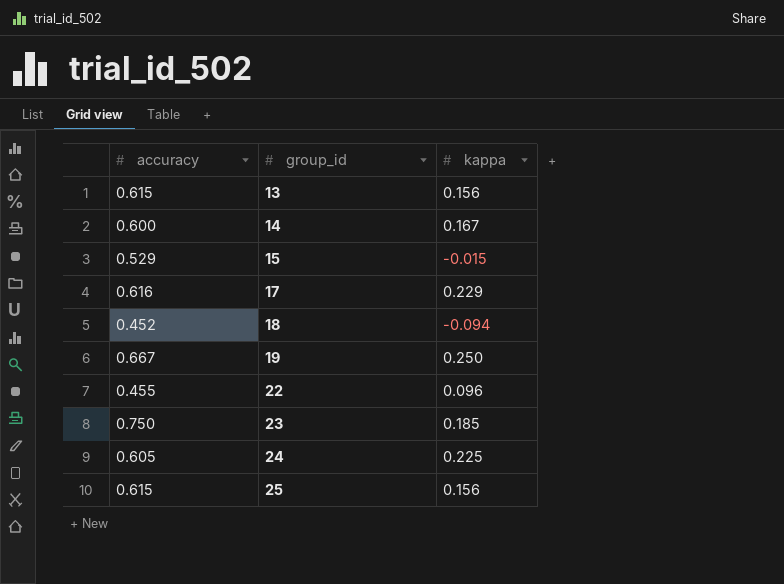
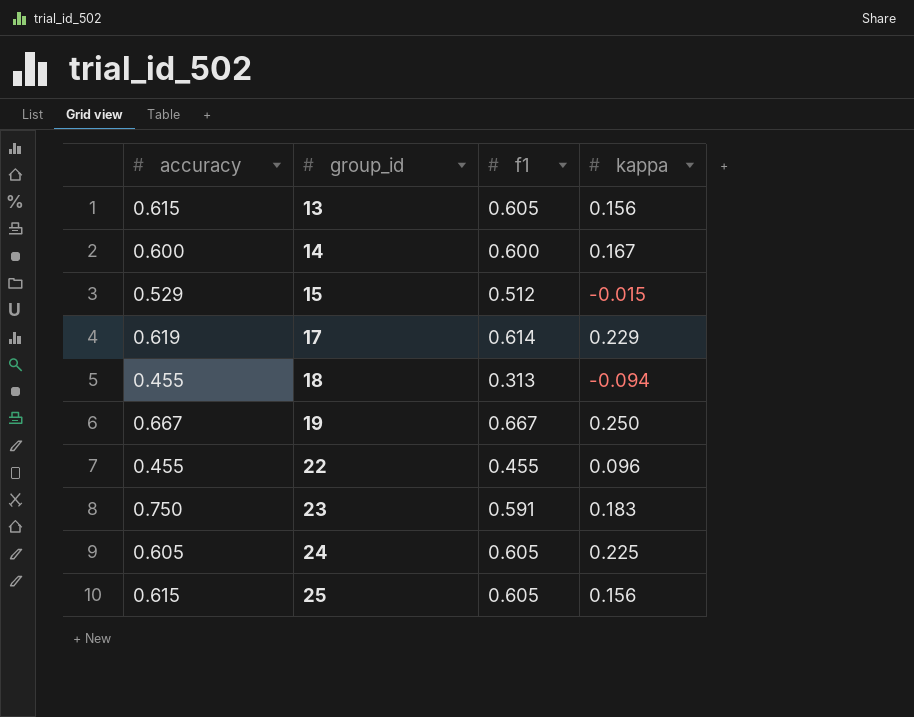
column f1 | position: none -> 3
17 | accuracy: 0.616 -> 0.619
18 | accuracy: 0.452 -> 0.455
23 | kappa: 0.185 -> 0.183

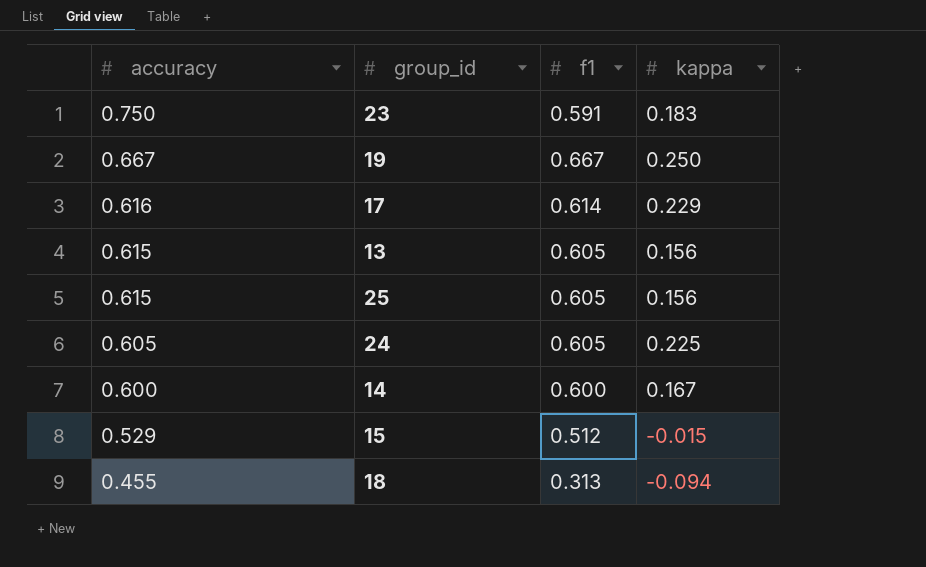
row order: group_id ascending -> accuracy descending
row 22: 0.455 | 0.455 | 0.096 -> none
17 | accuracy: 0.619 -> 0.616

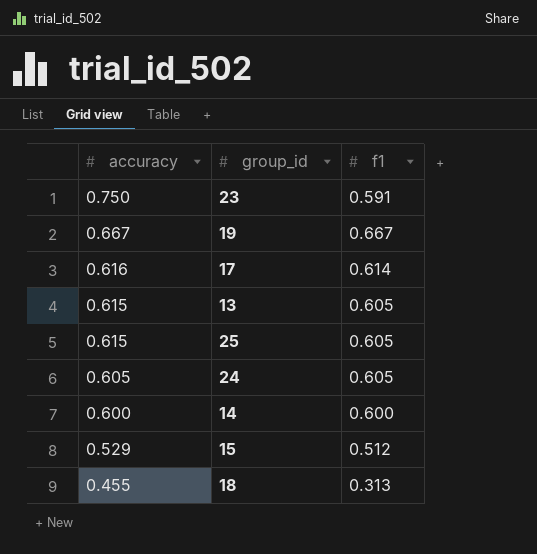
column kappa | position: 4 -> none

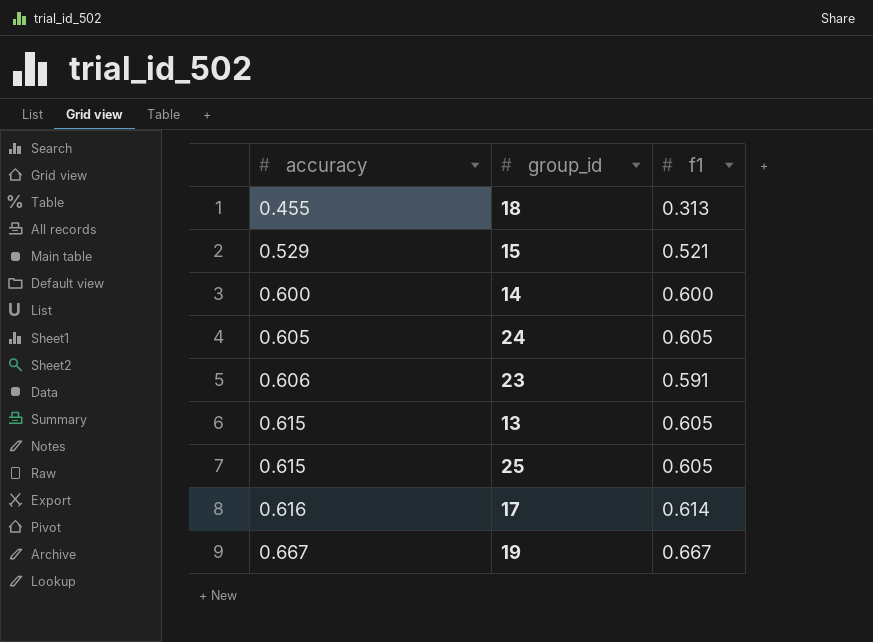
row order: accuracy descending -> accuracy ascending
15 | f1: 0.512 -> 0.521
23 | accuracy: 0.750 -> 0.606

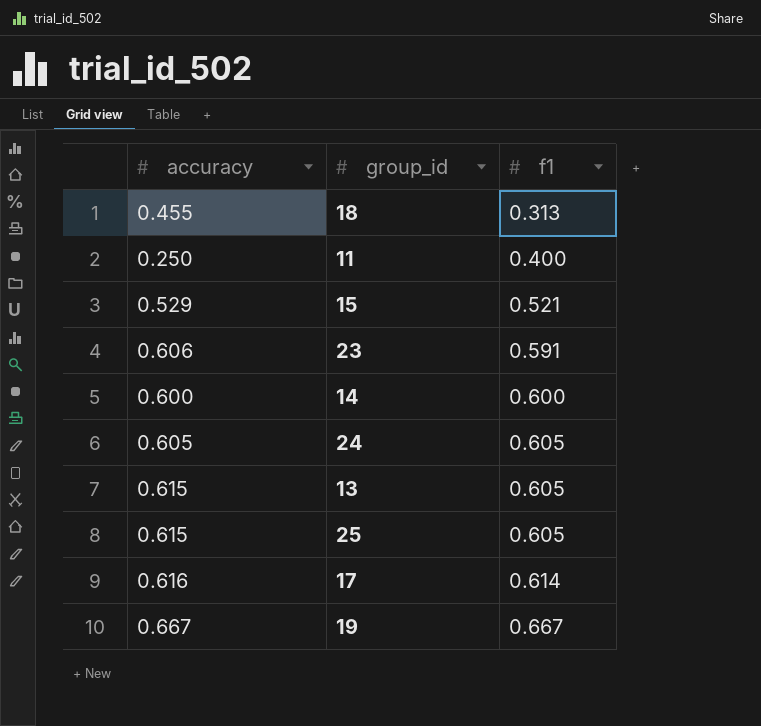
row order: accuracy ascending -> f1 ascending
row 11: none -> 0.250 | 0.400

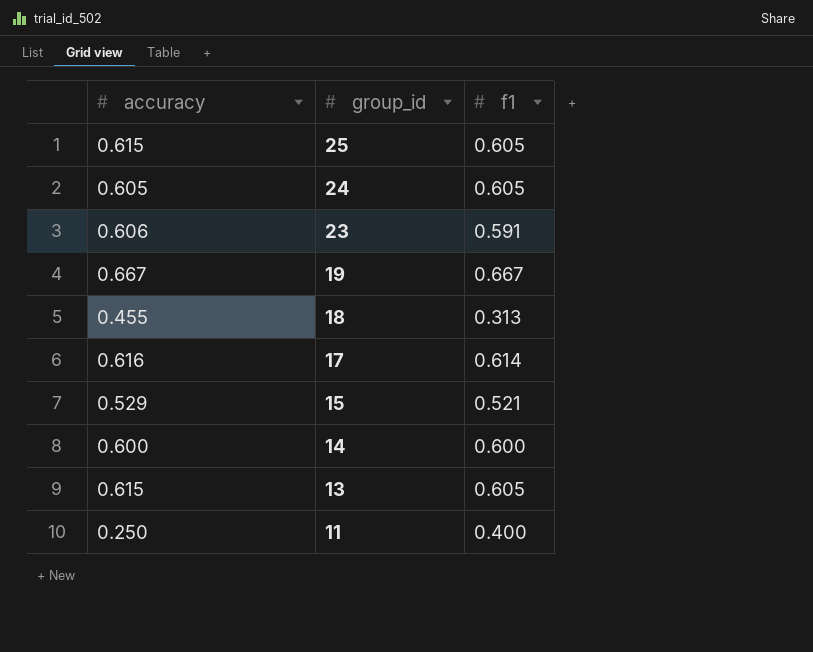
row order: f1 ascending -> group_id descending

